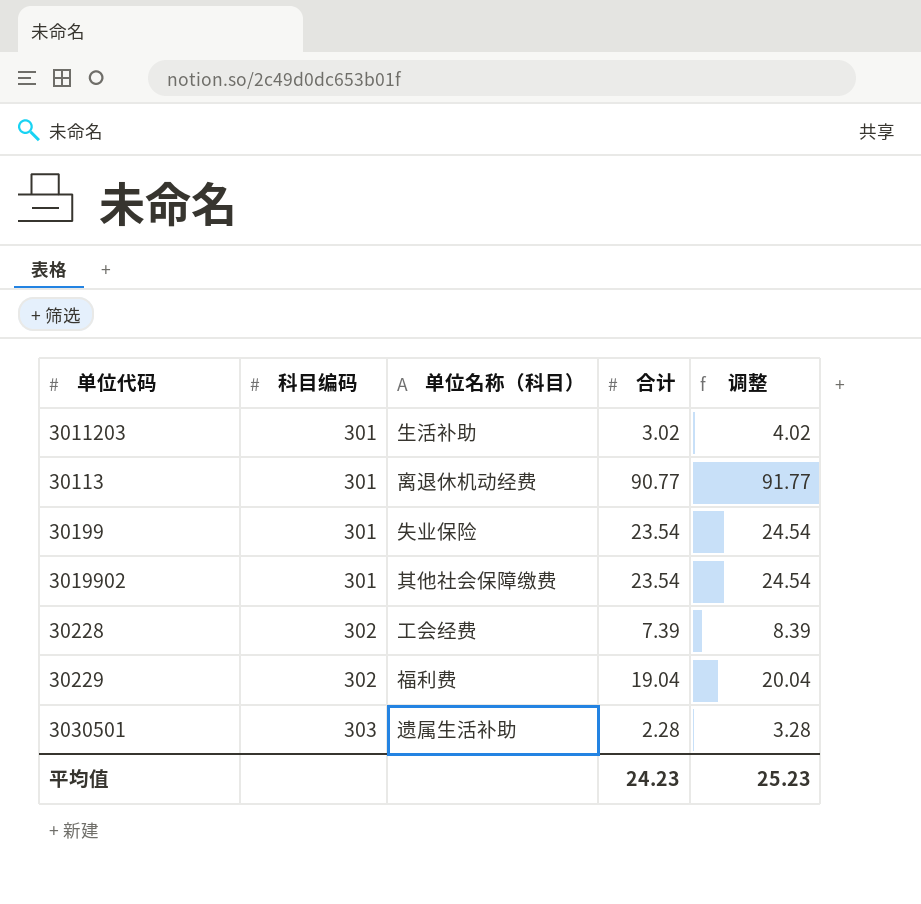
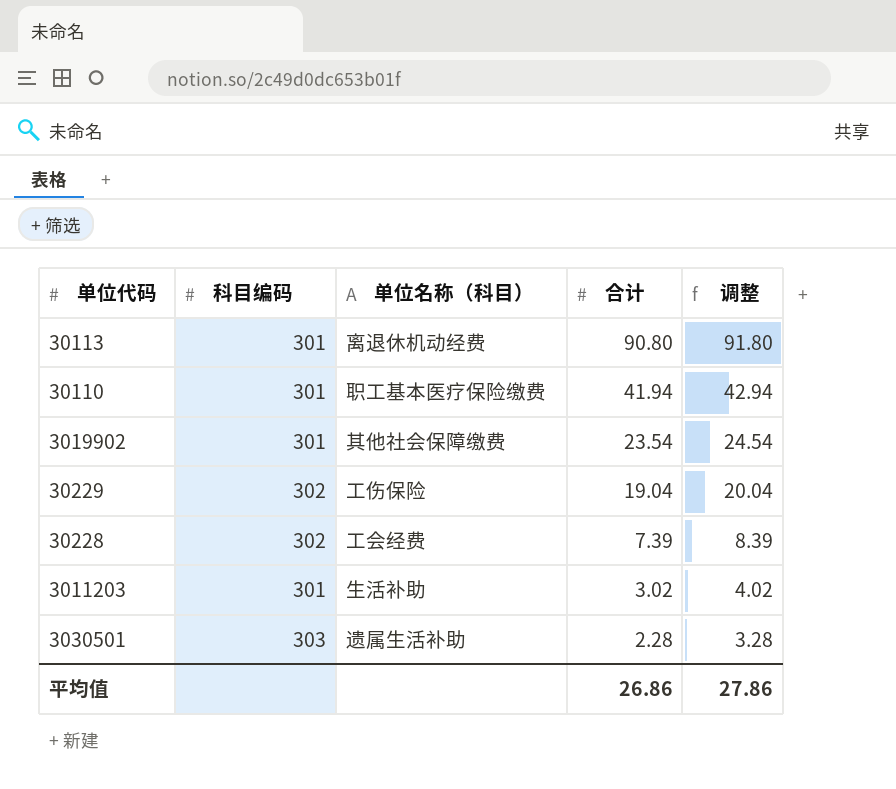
row order: 科目编码 ascending -> 合计 descending
row 30199: 301 | 失业保险 | 23.54 | 24.54 -> none
30113 | 合计: 90.77 -> 90.80
30113 | 调整: 91.77 -> 91.80
row 30110: none -> 301 | 职工基本医疗保险缴费 | 41.94 | 42.94
30229 | 单位名称（科目）: 福利费 -> 工伤保险
平均值 | 合计: 24.23 -> 26.86
平均值 | 调整: 25.23 -> 27.86

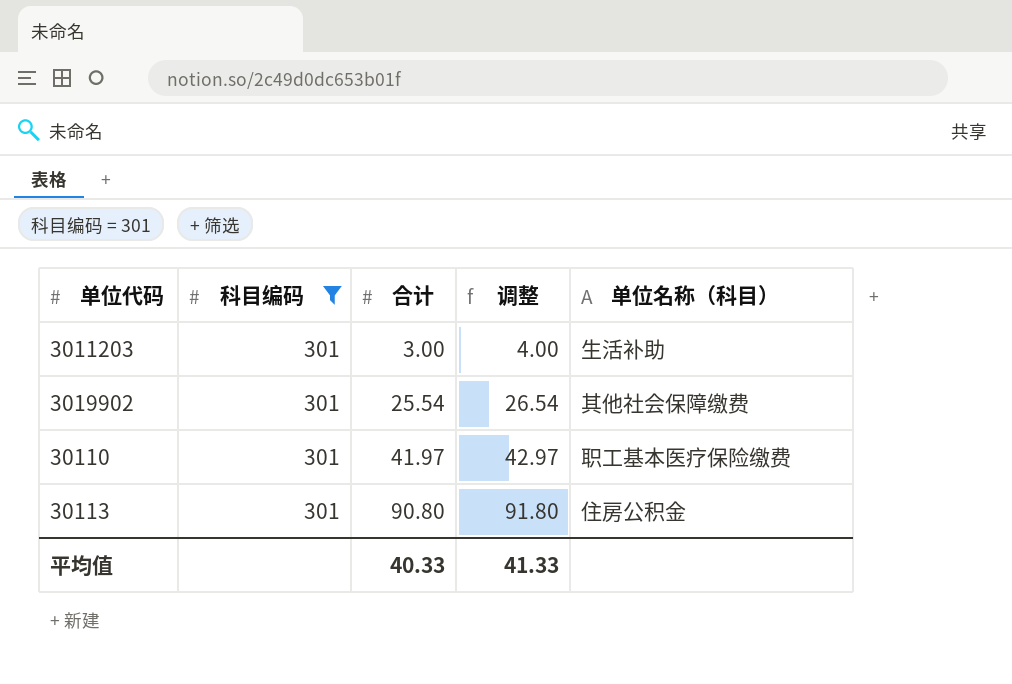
filter: none -> 科目编码 = 301
row order: 合计 descending -> 合计 ascending
column 单位名称（科目） | position: 3 -> 5
3011203 | 合计: 3.02 -> 3.00
3011203 | 调整: 4.02 -> 4.00
3019902 | 合计: 23.54 -> 25.54
3019902 | 调整: 24.54 -> 26.54
30110 | 合计: 41.94 -> 41.97
30110 | 调整: 42.94 -> 42.97
30113 | 单位名称（科目）: 离退休机动经费 -> 住房公积金
平均值 | 合计: 26.86 -> 40.33
平均值 | 调整: 27.86 -> 41.33

